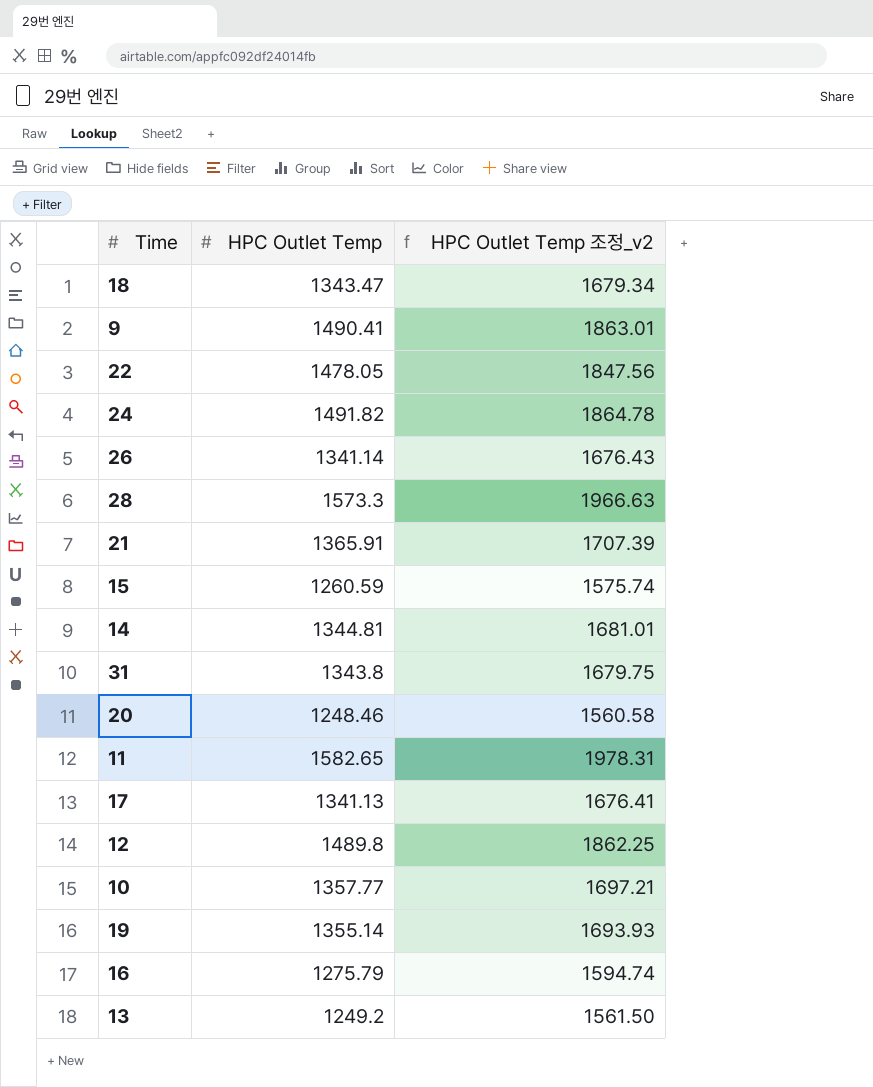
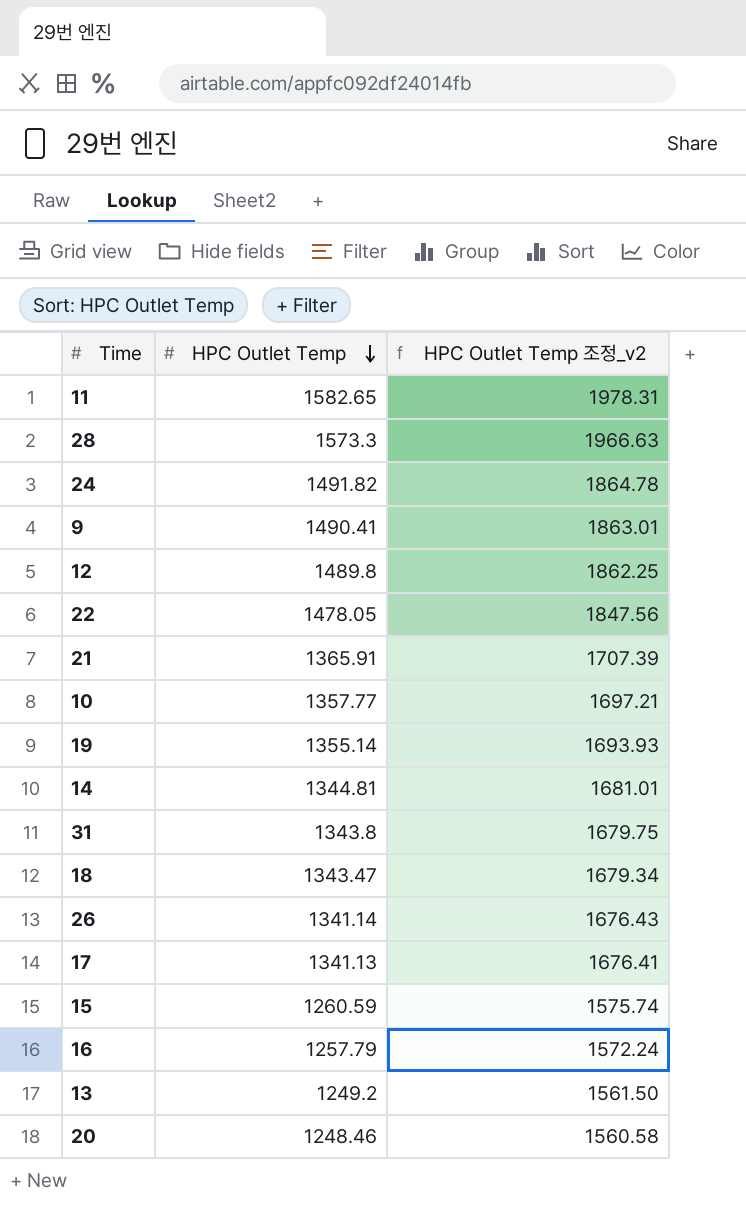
row order: none -> HPC Outlet Temp descending
16 | HPC Outlet Temp: 1275.79 -> 1257.79
16 | HPC Outlet Temp 조정_v2: 1594.74 -> 1572.24

